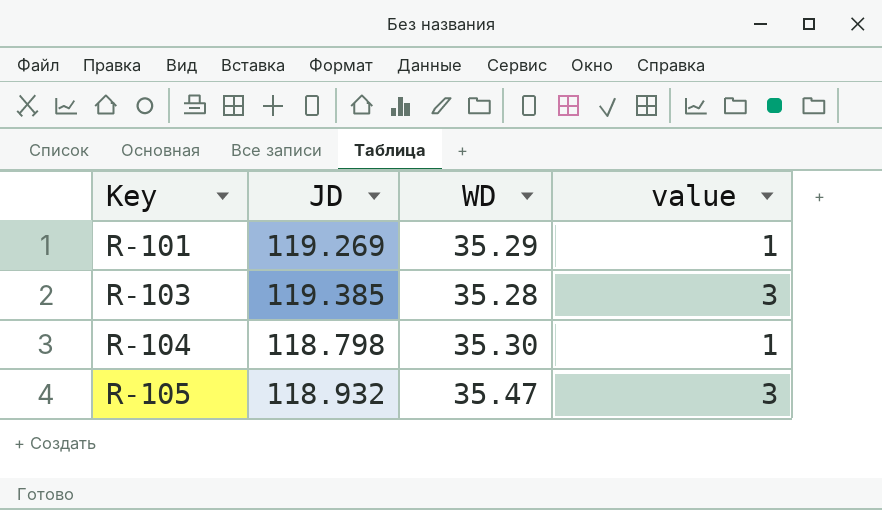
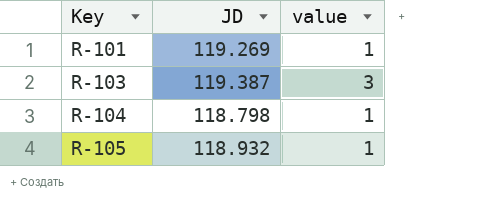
column WD | position: 3 -> none
R-103 | JD: 119.385 -> 119.387
R-105 | value: 3 -> 1

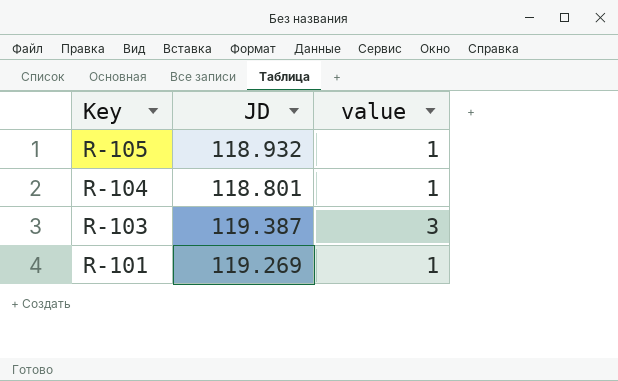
row order: Key ascending -> Key descending
R-104 | JD: 118.798 -> 118.801

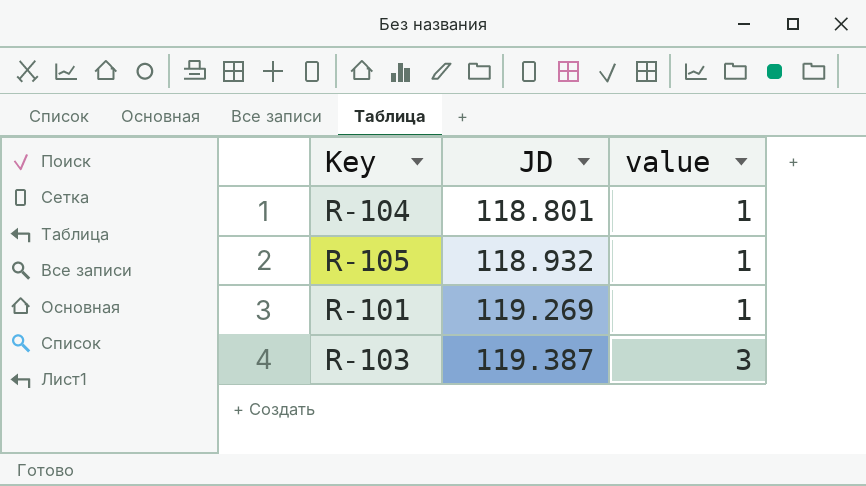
row order: Key descending -> JD ascending

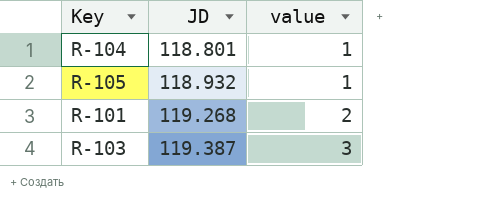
R-101 | JD: 119.269 -> 119.268
R-101 | value: 1 -> 2

